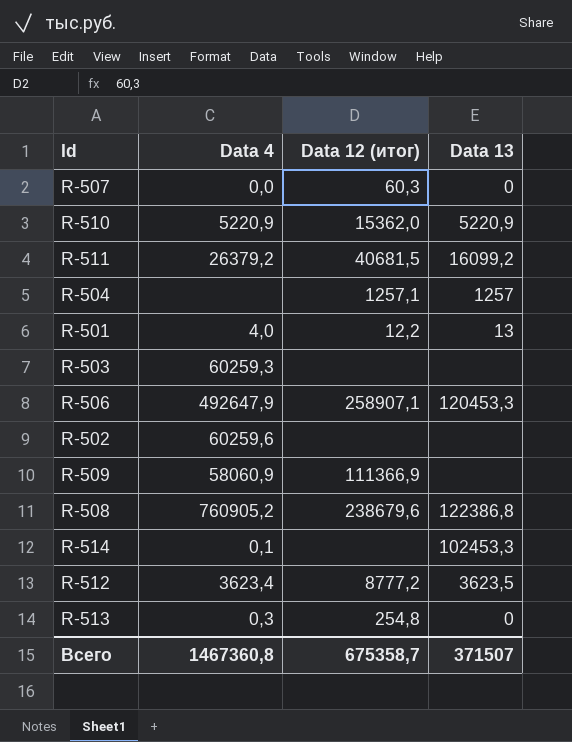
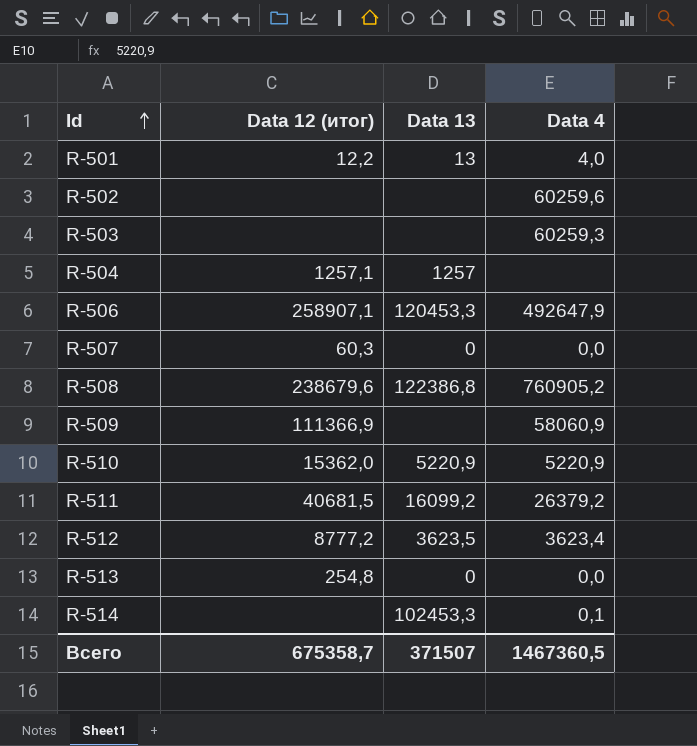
row order: none -> Id ascending
column Data 4 | position: 2 -> 4
R-513 | Data 4: 0,3 -> 0,0
Всего | Data 4: 1467360,8 -> 1467360,5

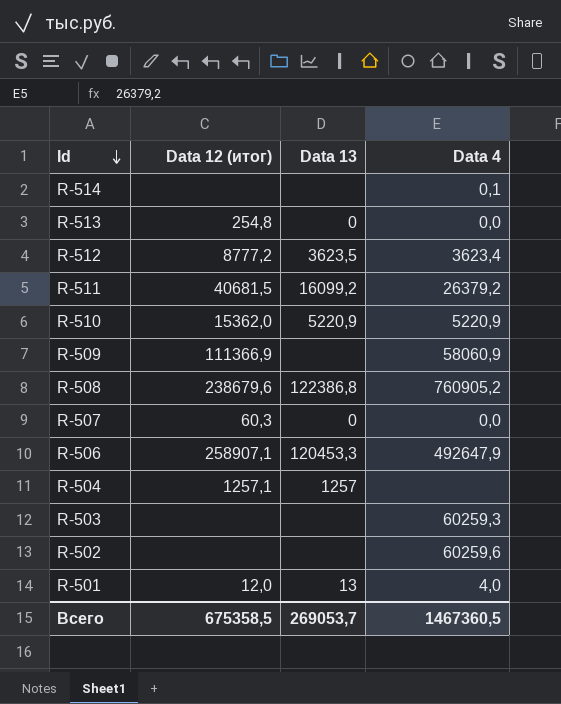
row order: Id ascending -> Id descending
R-514 | Data 13: 102453,3 -> none
R-501 | Data 12 (итог): 12,2 -> 12,0
Всего | Data 12 (итог): 675358,7 -> 675358,5
Всего | Data 13: 371507 -> 269053,7

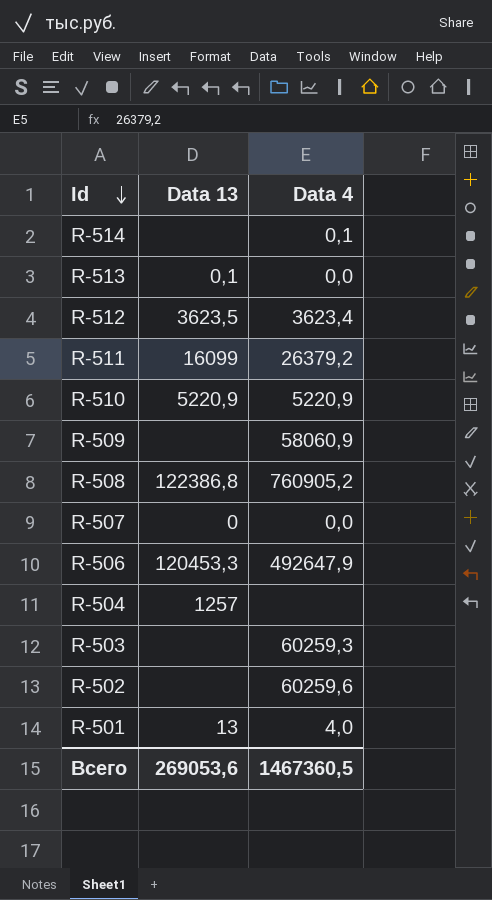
column Data 12 (итог) | position: 2 -> none
R-513 | Data 13: 0 -> 0,1
R-511 | Data 13: 16099,2 -> 16099
Всего | Data 13: 269053,7 -> 269053,6

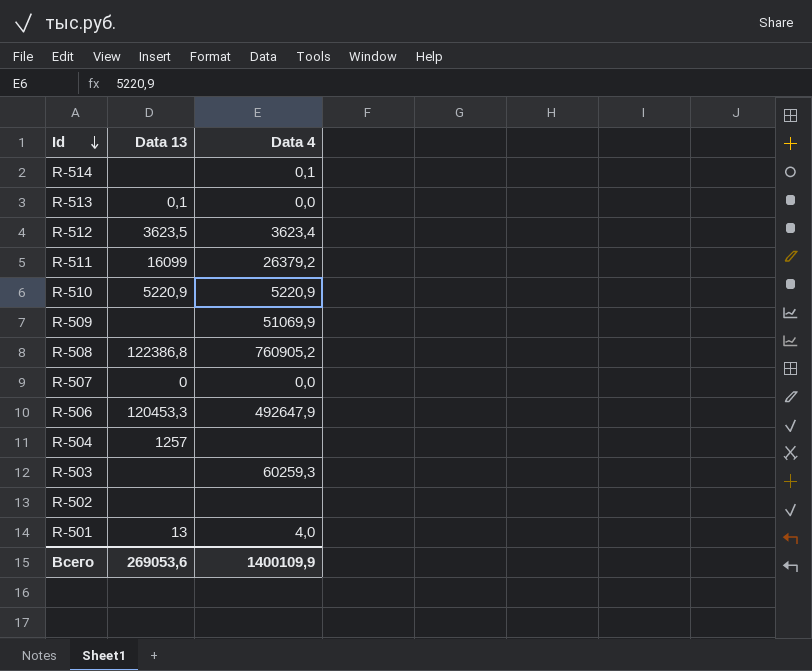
R-509 | Data 4: 58060,9 -> 51069,9
R-502 | Data 4: 60259,6 -> none
Всего | Data 4: 1467360,5 -> 1400109,9

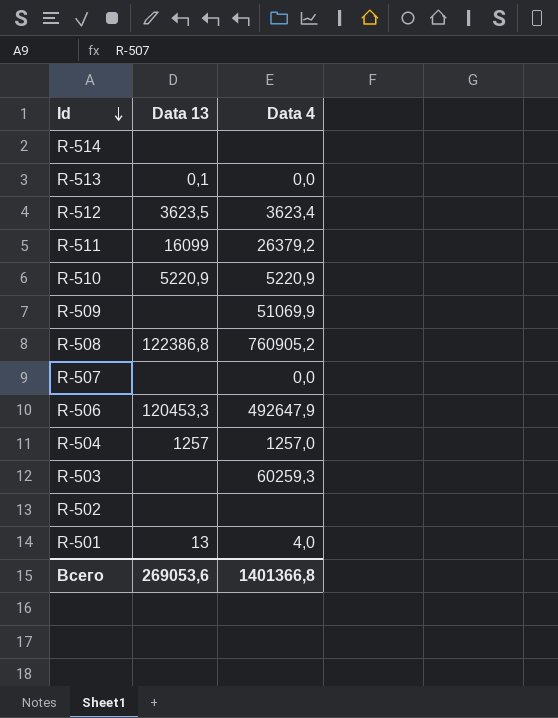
R-514 | Data 4: 0,1 -> none
R-507 | Data 13: 0 -> none
R-504 | Data 4: none -> 1257,0
Всего | Data 4: 1400109,9 -> 1401366,8

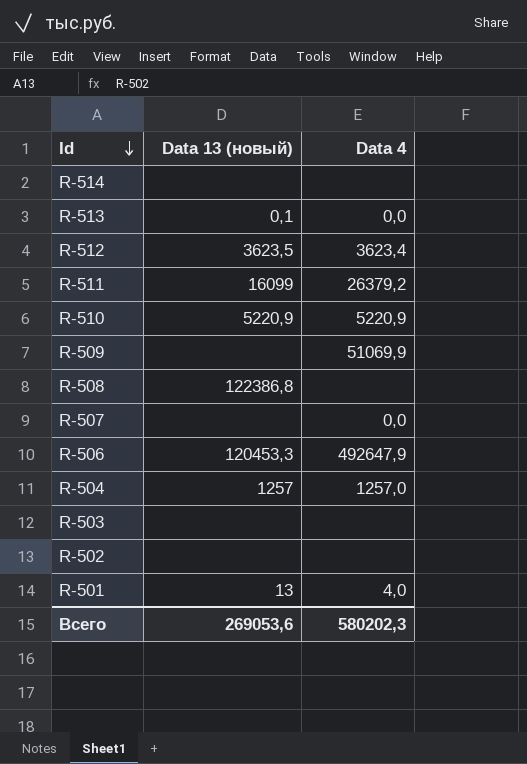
column name: Data 13 -> Data 13 (новый)
R-508 | Data 4: 760905,2 -> none
R-503 | Data 4: 60259,3 -> none
Всего | Data 4: 1401366,8 -> 580202,3

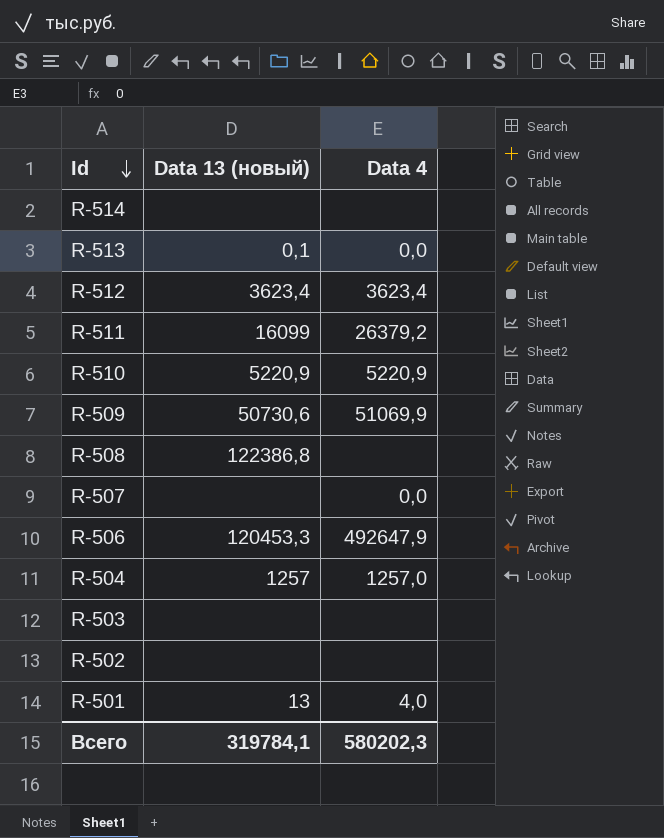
R-512 | Data 13 (новый): 3623,5 -> 3623,4
R-509 | Data 13 (новый): none -> 50730,6
Всего | Data 13 (новый): 269053,6 -> 319784,1

